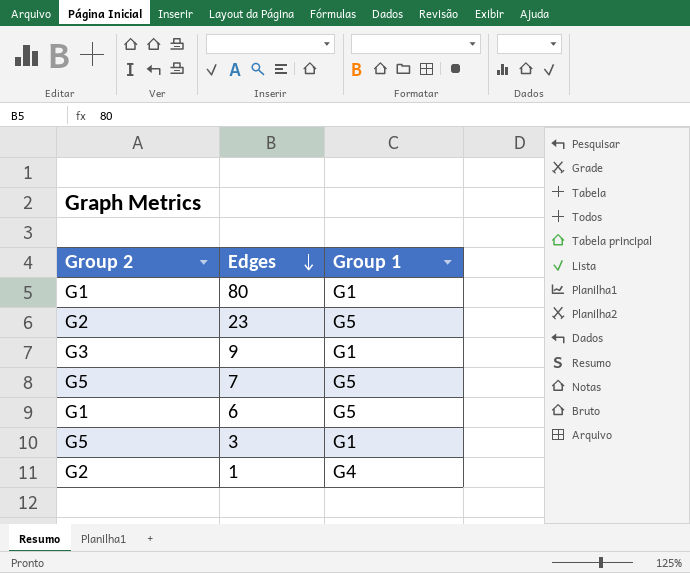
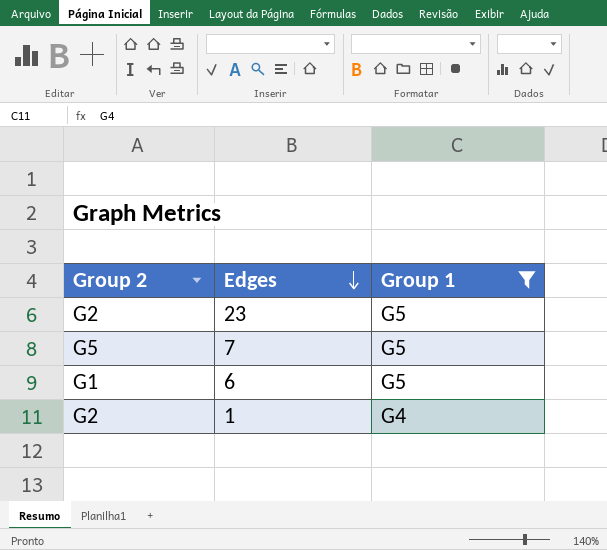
filter: none -> Group 1 != G1

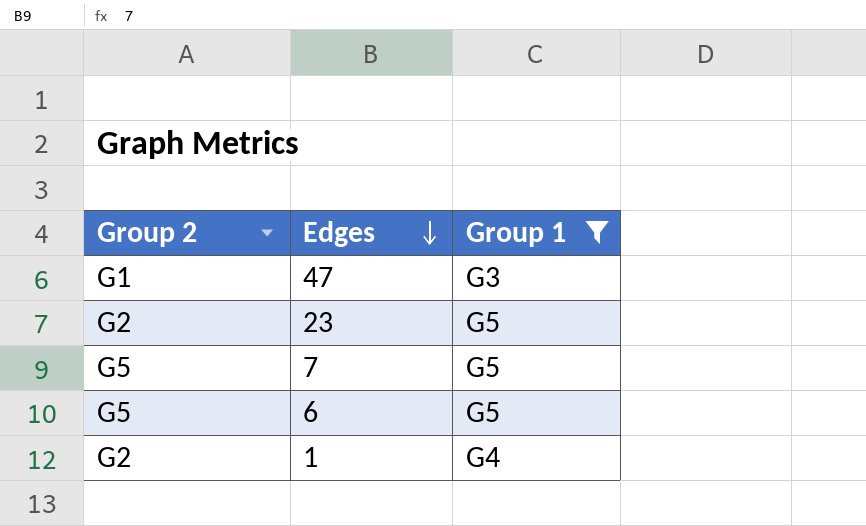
row 47: none -> G1 | G3
6 | Group 2: G1 -> G5

